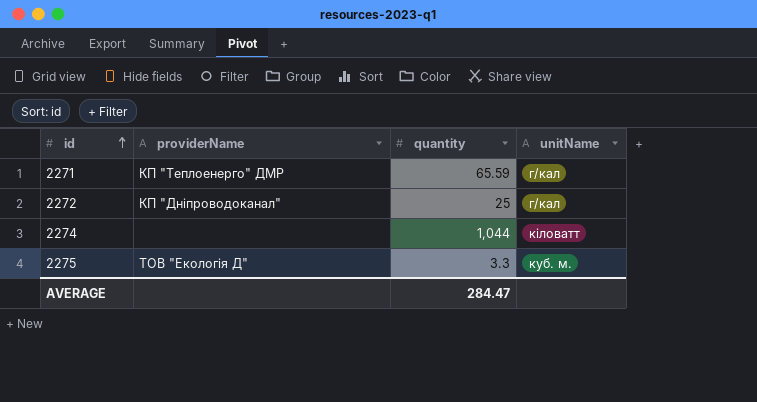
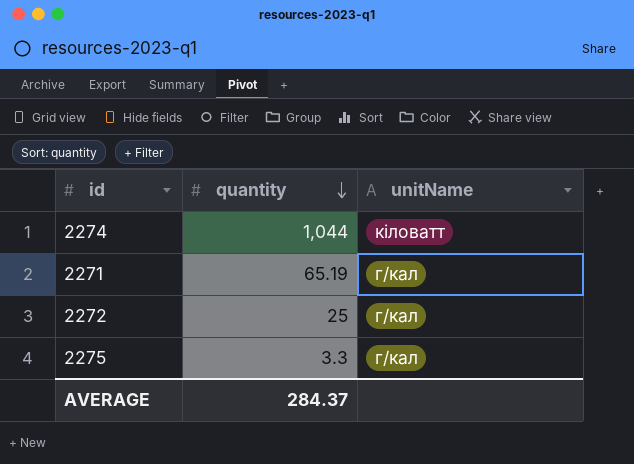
row order: id ascending -> quantity descending
column providerName | position: 2 -> none
2271 | quantity: 65.59 -> 65.19
2275 | unitName: куб. м. -> г/кал
AVERAGE | quantity: 284.47 -> 284.37

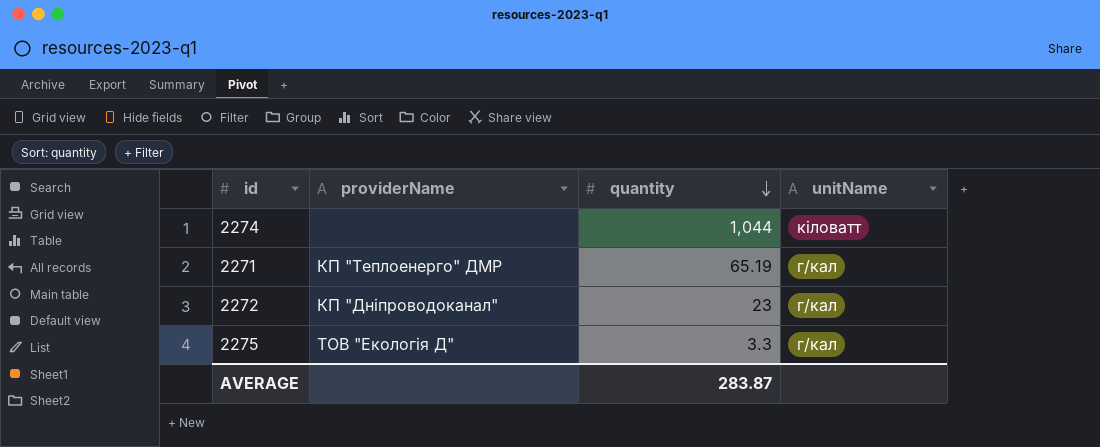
column providerName | position: none -> 2
2272 | quantity: 25 -> 23
AVERAGE | quantity: 284.37 -> 283.87

